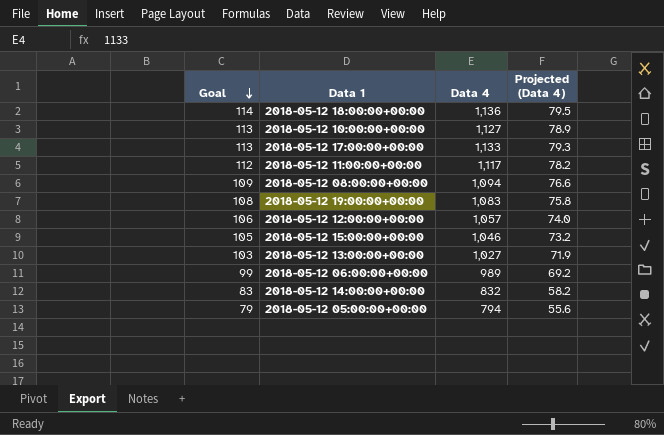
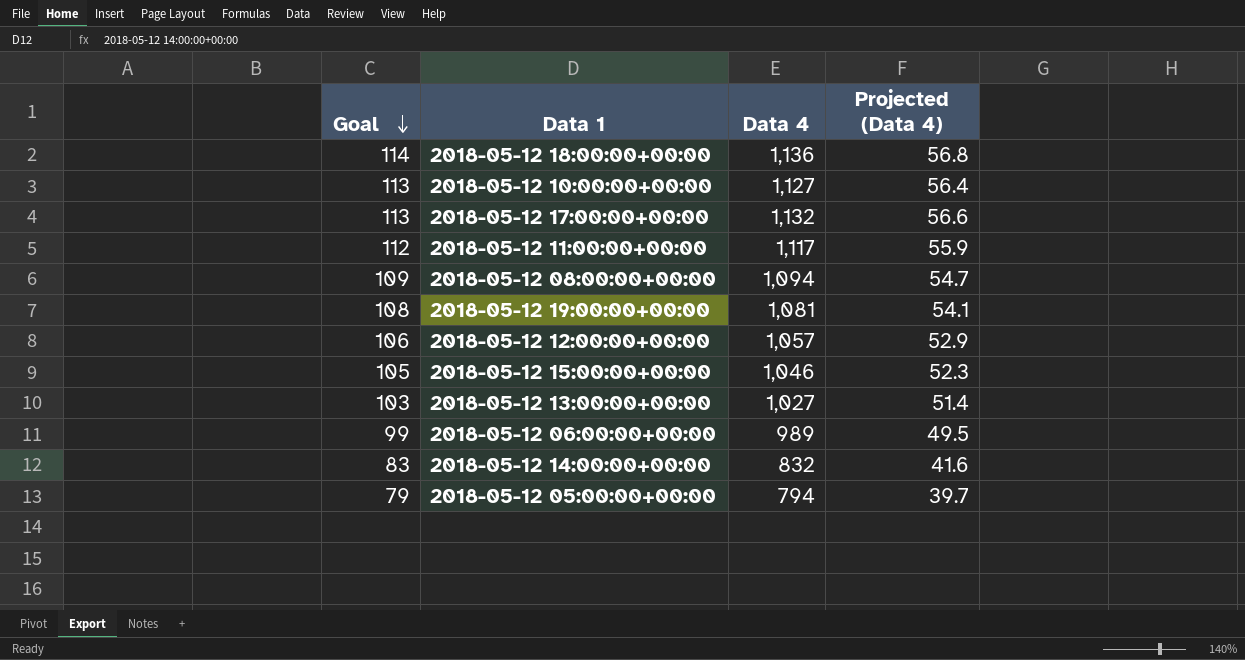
column Projected (Data 4) | formula: [Data 4] * 0.07 -> [Data 4] * 0.05
2018-05-12 17:00:00+00:00 | Data 4: 1,133 -> 1,132
2018-05-12 19:00:00+00:00 | Data 4: 1,083 -> 1,081

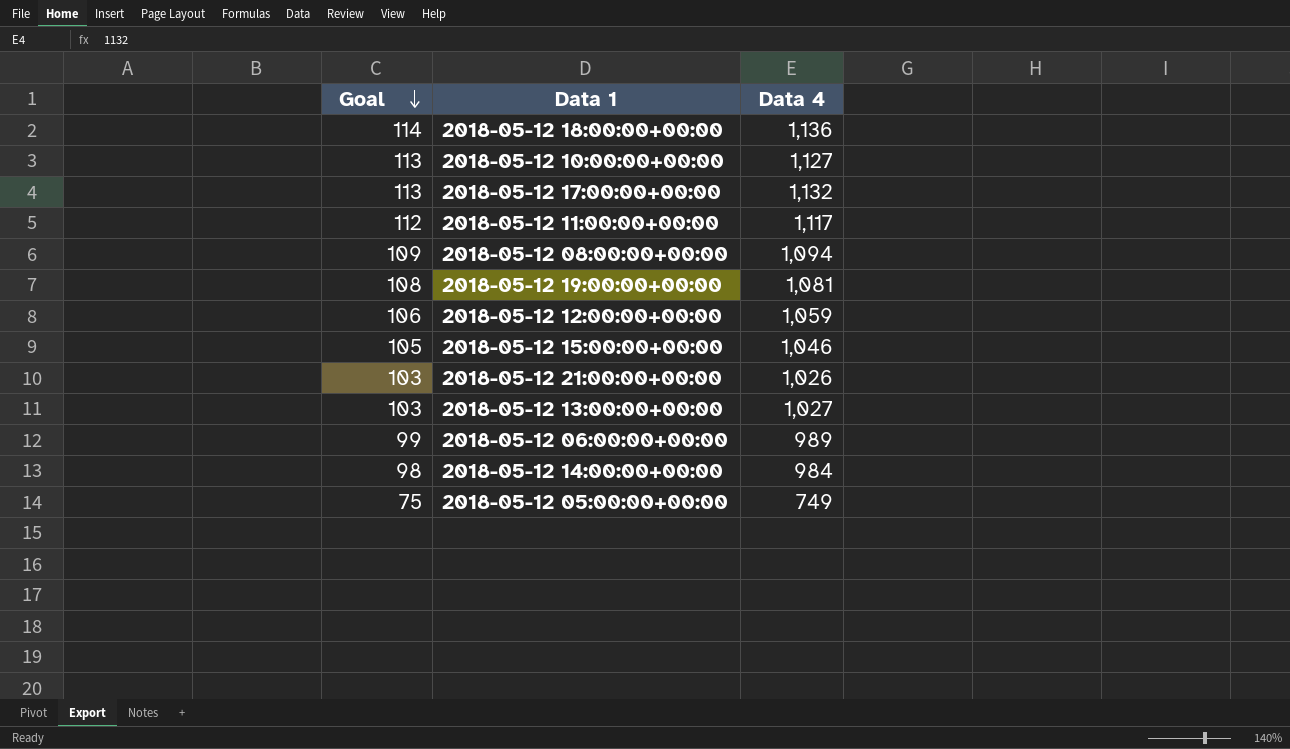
column Projected (Data 4) | formula: [Data 4] * 0.05 -> none
2018-05-12 12:00:00+00:00 | Data 4: 1,057 -> 1,059
row 2018-05-12 21:00:00+00:00: none -> 103 | 1,026
2018-05-12 14:00:00+00:00 | Goal: 83 -> 98
2018-05-12 14:00:00+00:00 | Data 4: 832 -> 984
2018-05-12 05:00:00+00:00 | Goal: 79 -> 75
2018-05-12 05:00:00+00:00 | Data 4: 794 -> 749

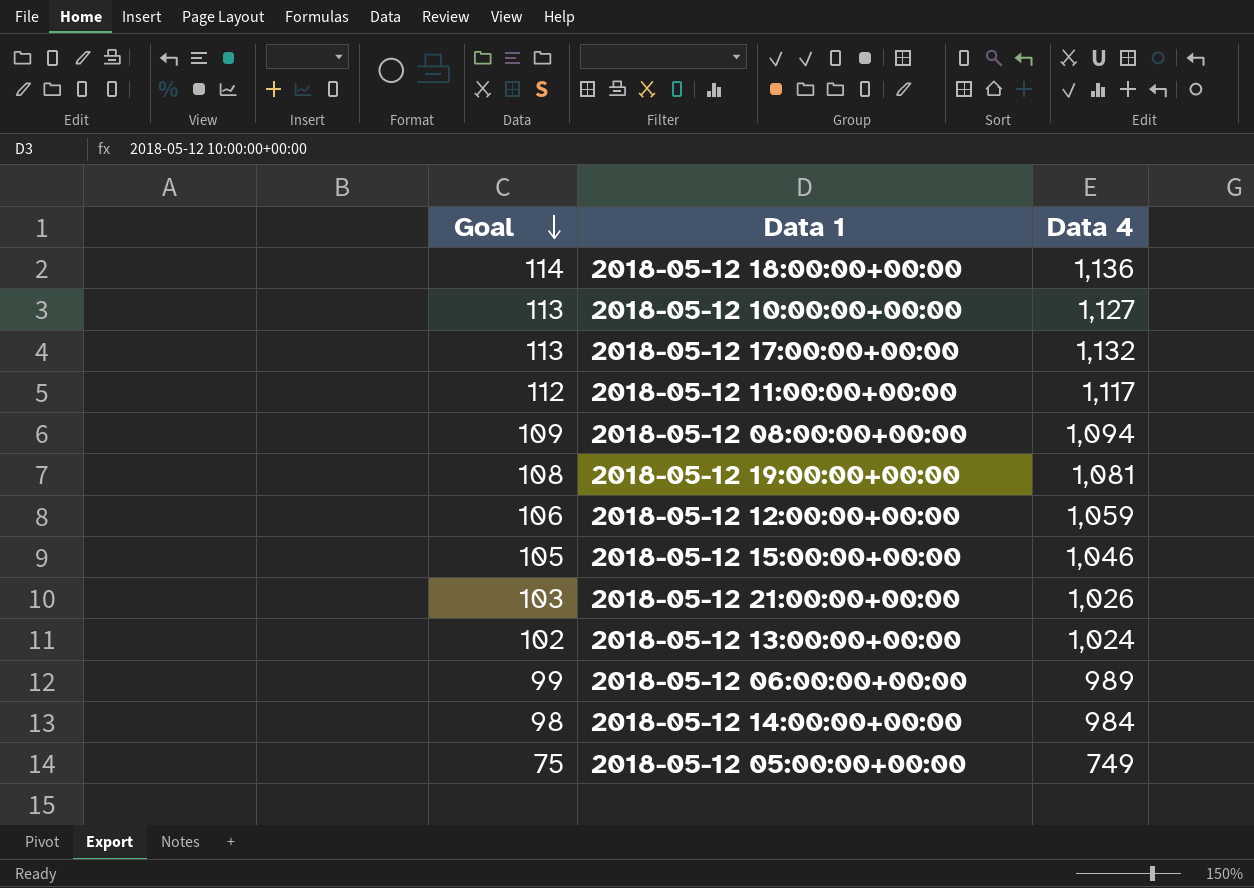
2018-05-12 13:00:00+00:00 | Goal: 103 -> 102
2018-05-12 13:00:00+00:00 | Data 4: 1,027 -> 1,024

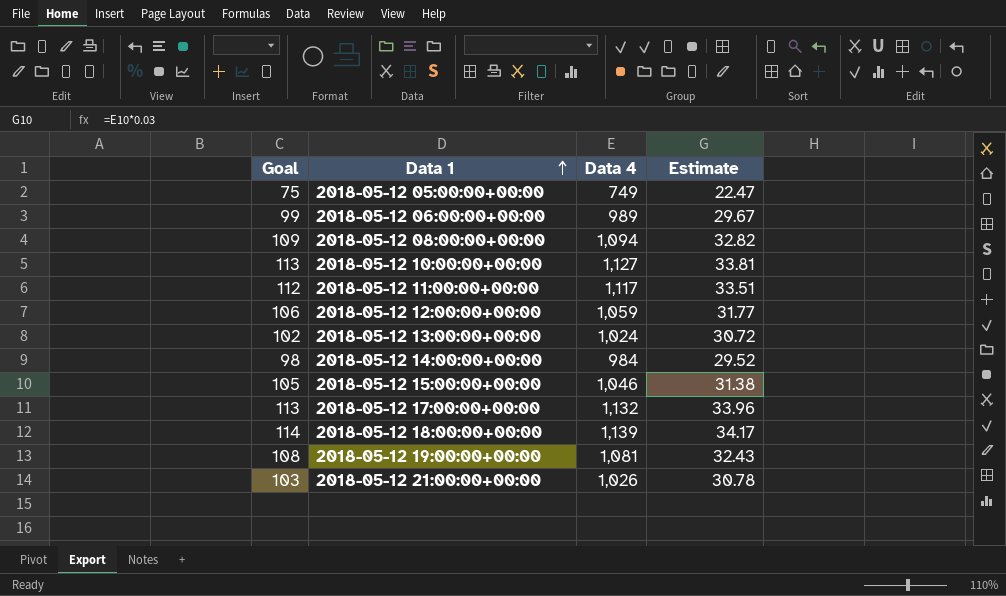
row order: Goal descending -> Data 1 ascending
column Estimate | formula: none -> [Data 4] * 0.03
2018-05-12 18:00:00+00:00 | Data 4: 1,136 -> 1,139

